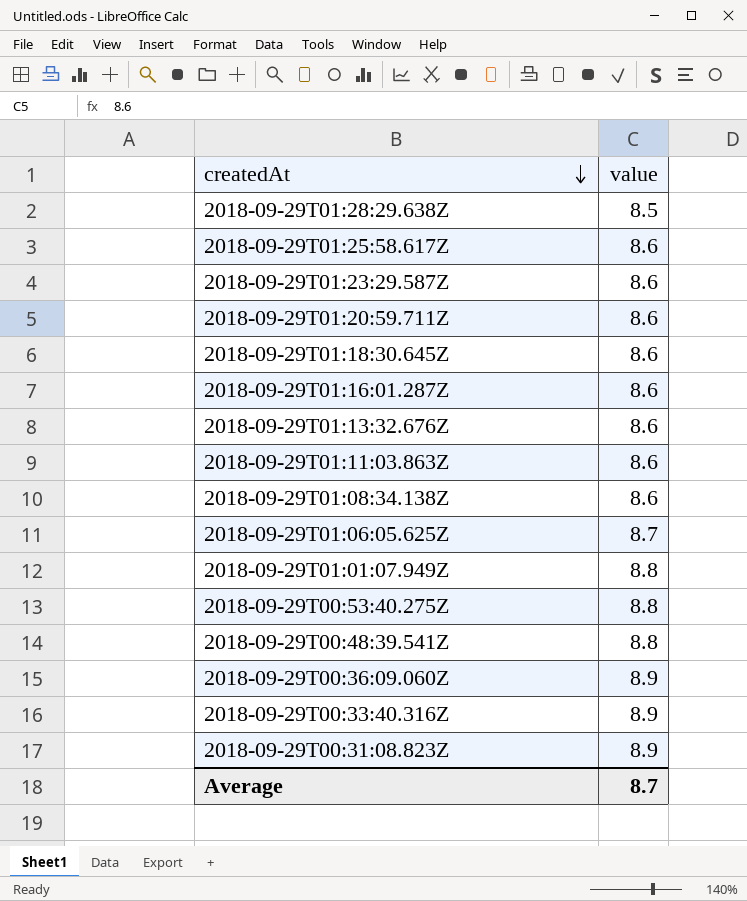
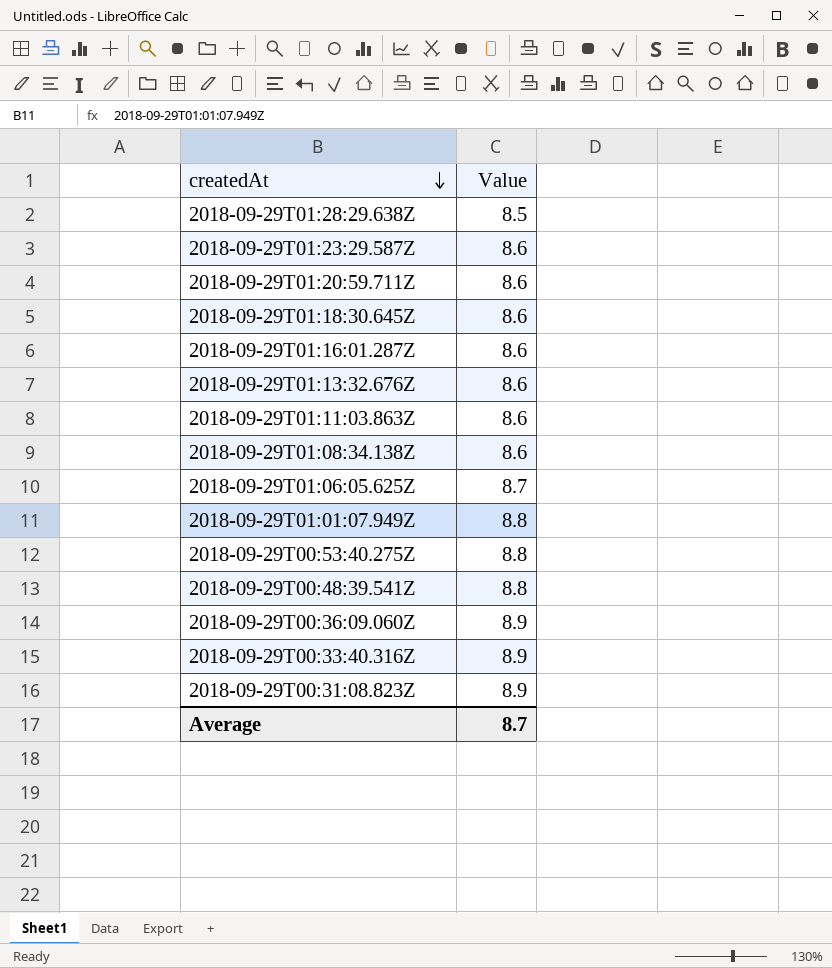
column name: value -> Value
row 2018-09-29T01:25:58.617Z: 8.6 -> none

